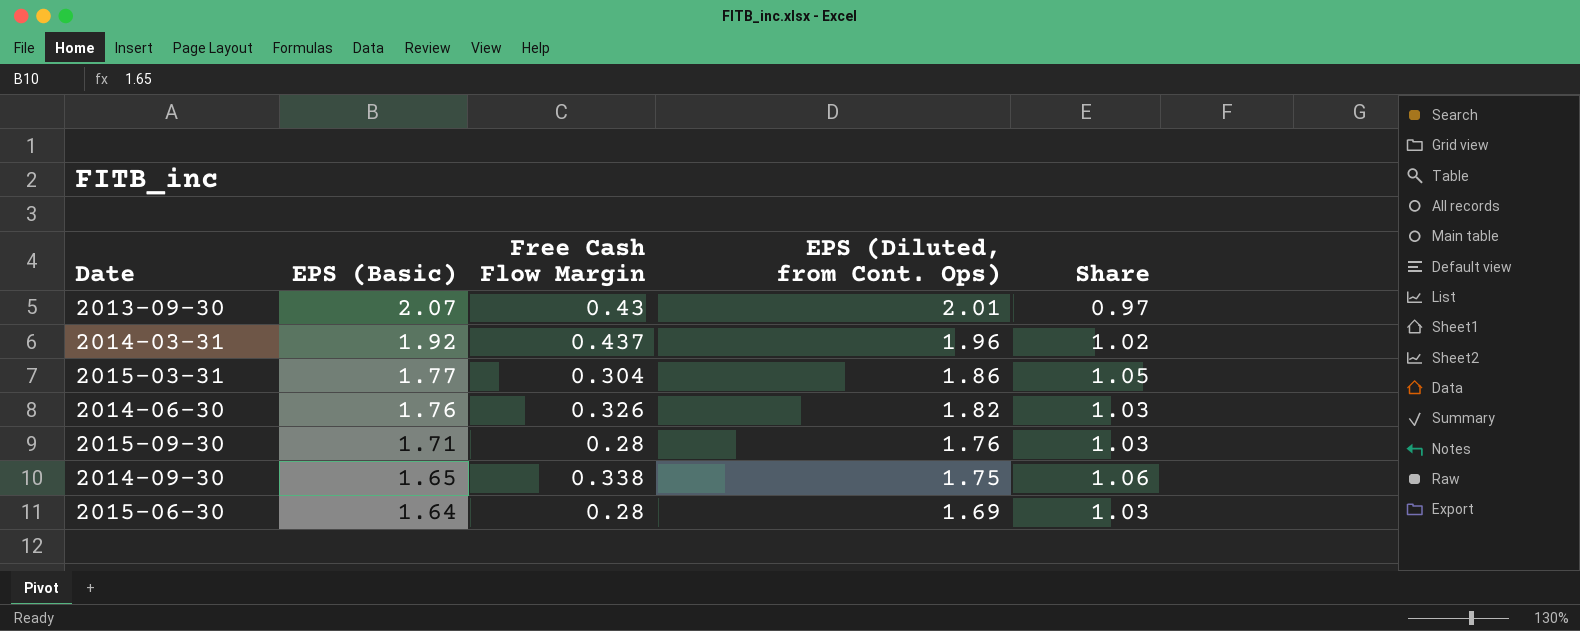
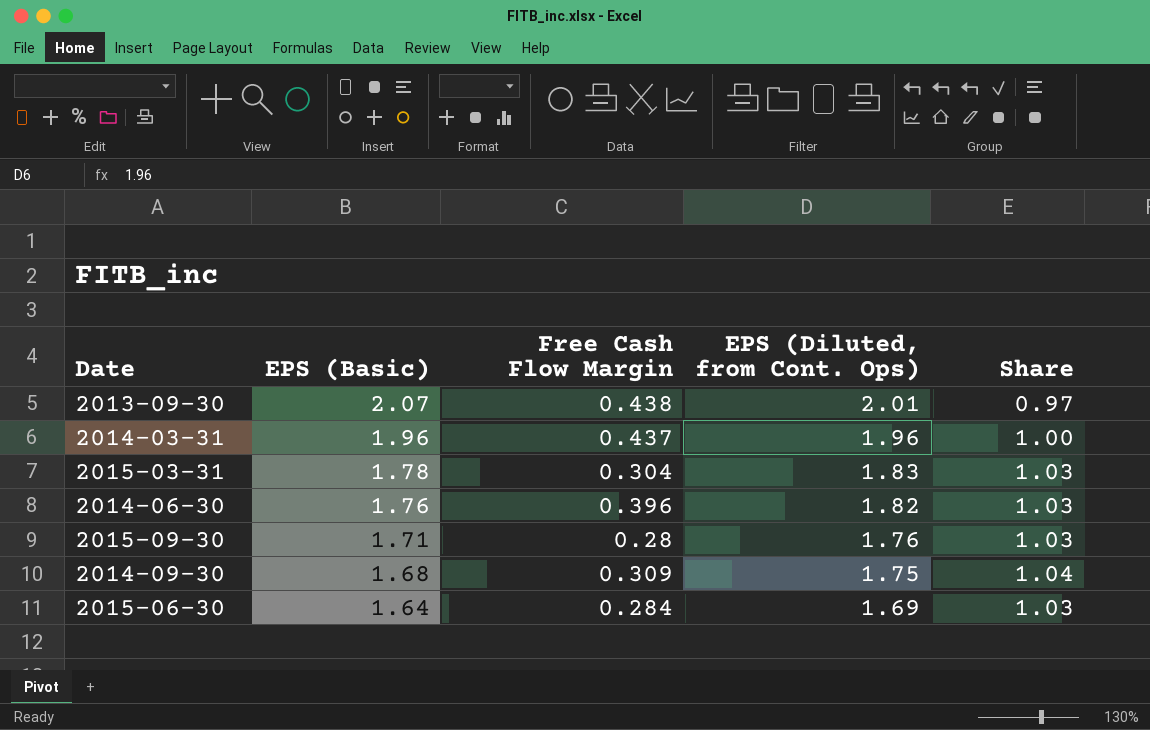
2013-09-30 | Free Cash Flow Margin: 0.43 -> 0.438
2014-03-31 | EPS (Basic): 1.92 -> 1.96
2014-03-31 | Share: 1.02 -> 1.00
2015-03-31 | EPS (Basic): 1.77 -> 1.78
2015-03-31 | EPS (Diluted, from Cont. Ops): 1.86 -> 1.83
2015-03-31 | Share: 1.05 -> 1.03
2014-06-30 | Free Cash Flow Margin: 0.326 -> 0.396
2014-09-30 | EPS (Basic): 1.65 -> 1.68
2014-09-30 | Free Cash Flow Margin: 0.338 -> 0.309
2014-09-30 | Share: 1.06 -> 1.04
2015-06-30 | Free Cash Flow Margin: 0.28 -> 0.284

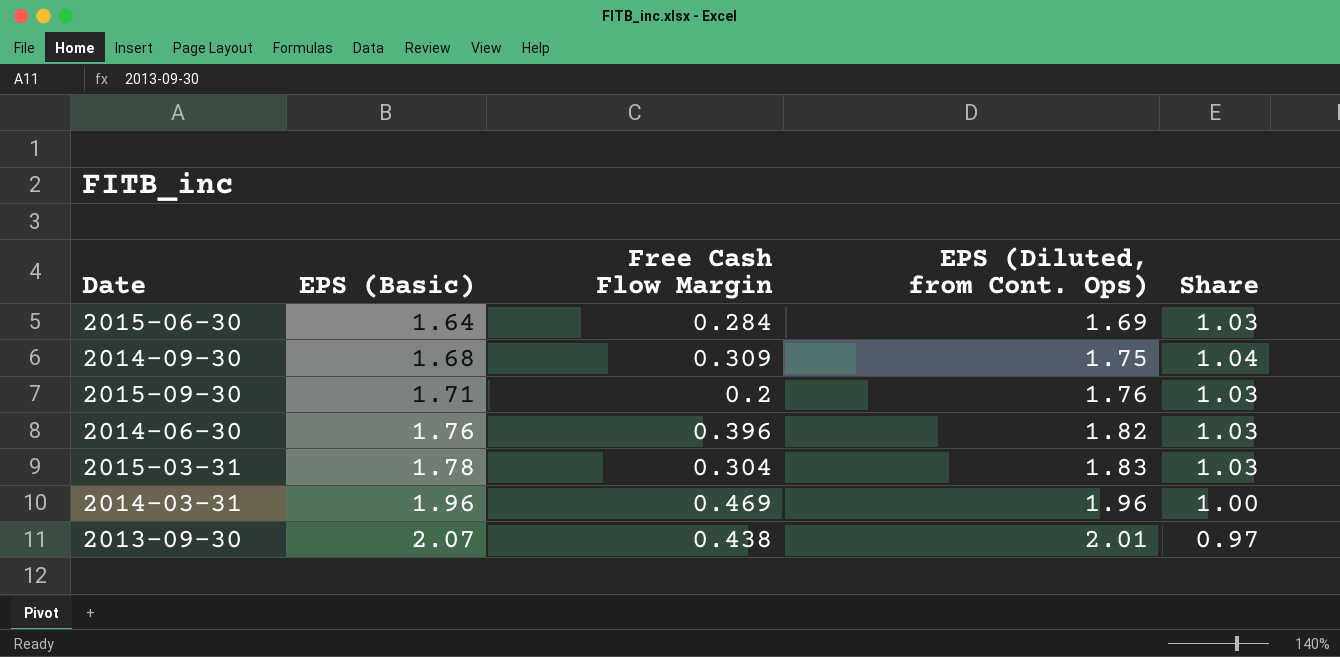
row order: EPS (Basic) descending -> EPS (Basic) ascending
2015-09-30 | Free Cash Flow Margin: 0.28 -> 0.2
2014-03-31 | Free Cash Flow Margin: 0.437 -> 0.469

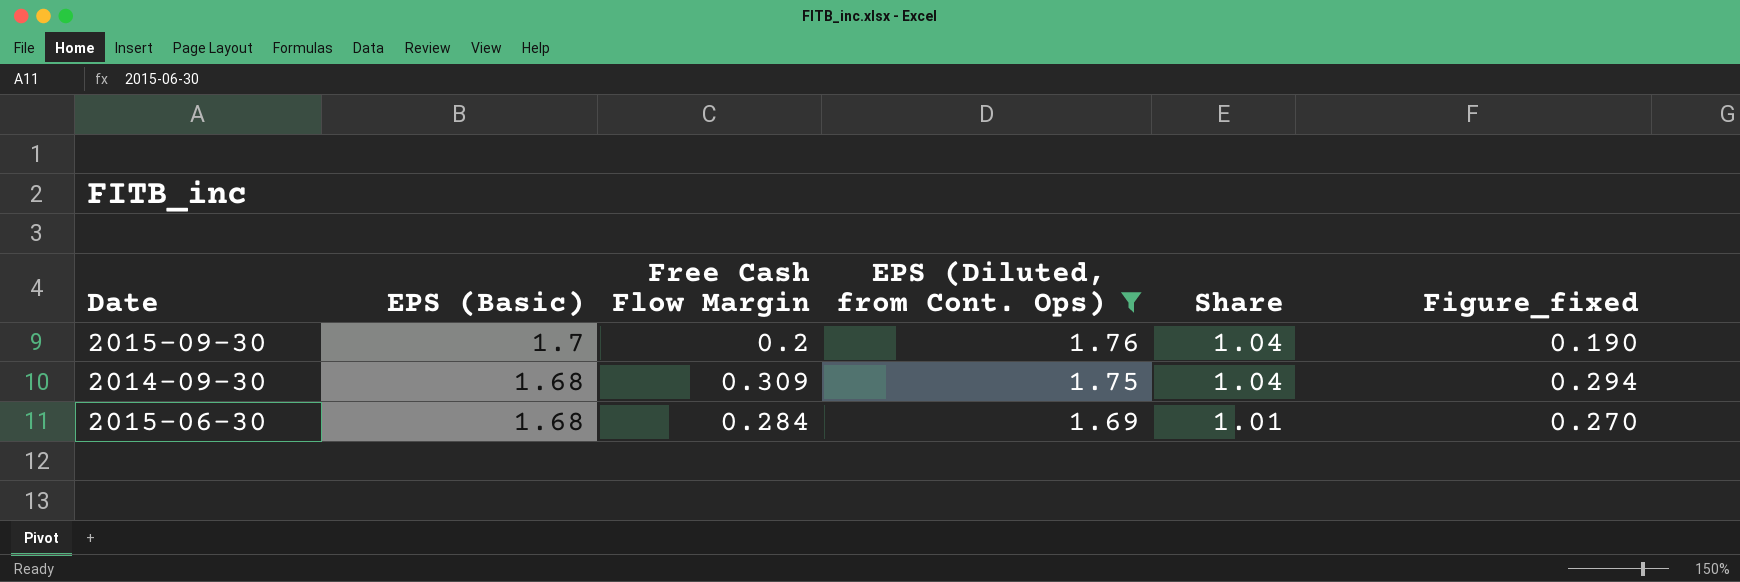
filter: none -> EPS (Diluted, from Cont. Ops) <= 1.76
row order: EPS (Basic) ascending -> EPS (Basic) descending
column Figure_fixed | formula: none -> [Free Cash Flow Margin] * 0.95
2015-09-30 | EPS (Basic): 1.71 -> 1.7
2015-09-30 | Share: 1.03 -> 1.04
2015-06-30 | EPS (Basic): 1.64 -> 1.68
2015-06-30 | Share: 1.03 -> 1.01

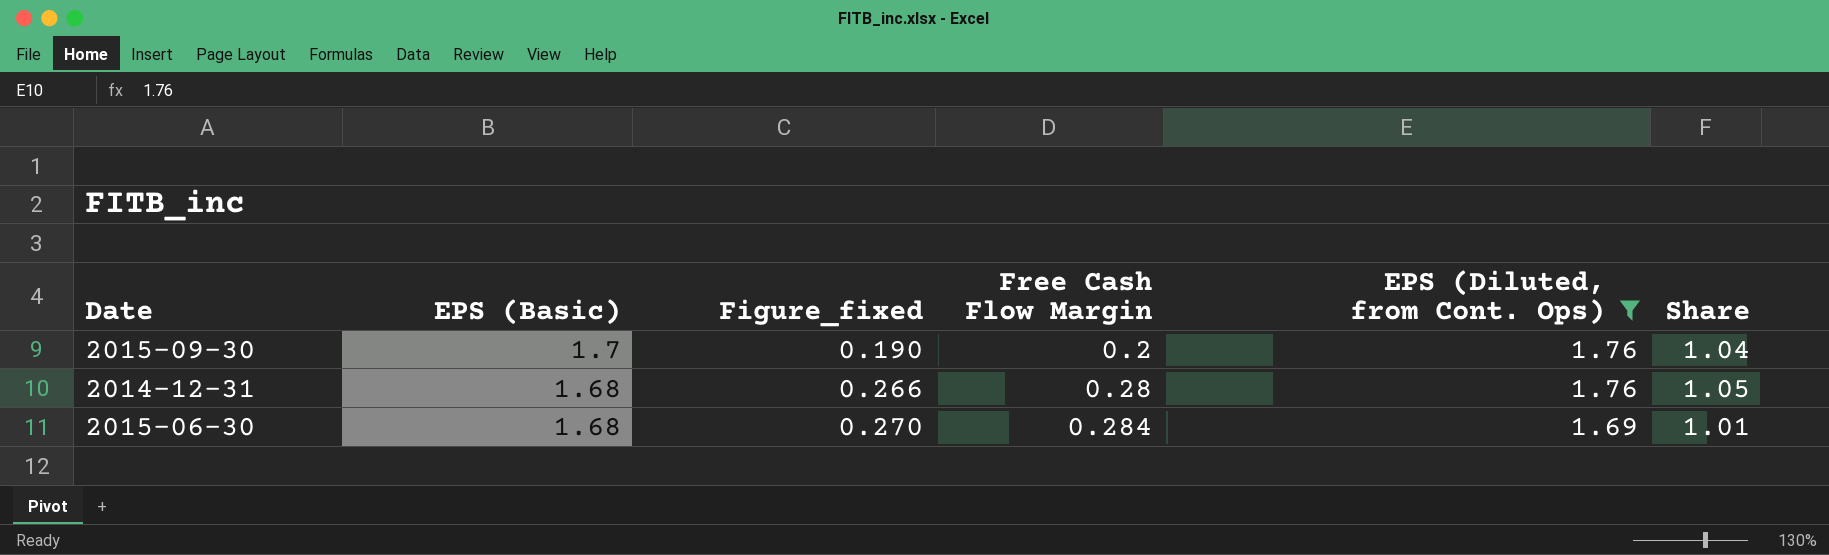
column Figure_fixed | position: 6 -> 3
row 2014-09-30: 1.68 | 0.309 | 1.75 | 1.04 | 0.294 -> none
row 2014-12-31: none -> 1.68 | 0.266 | 0.28 | 1.76 | 1.05

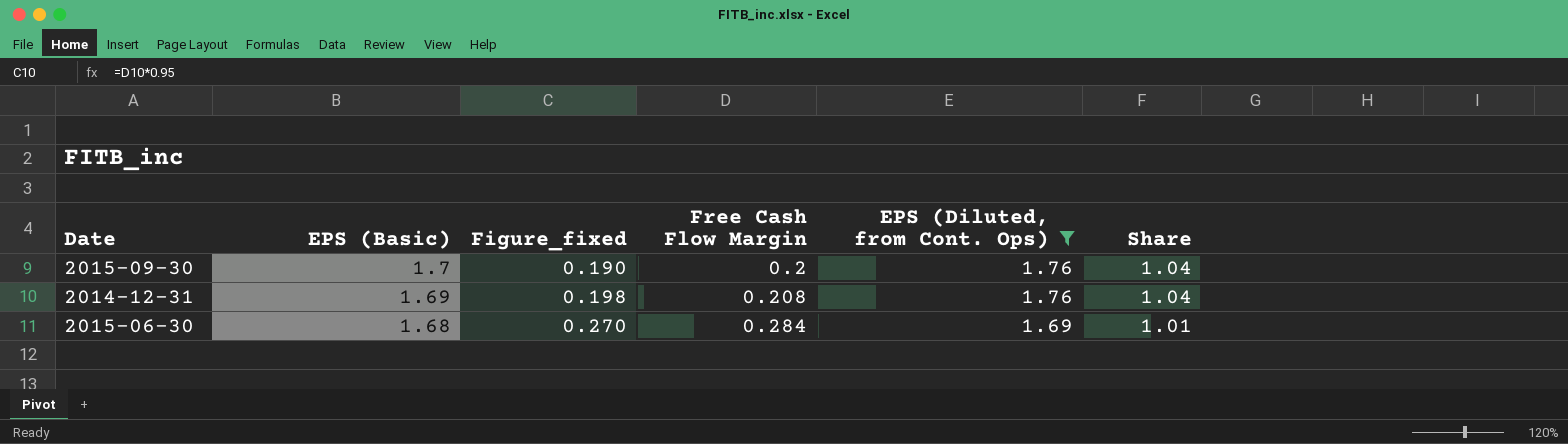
2014-12-31 | EPS (Basic): 1.68 -> 1.69
2014-12-31 | Figure_fixed: 0.266 -> 0.198
2014-12-31 | Free Cash Flow Margin: 0.28 -> 0.208
2014-12-31 | Share: 1.05 -> 1.04

